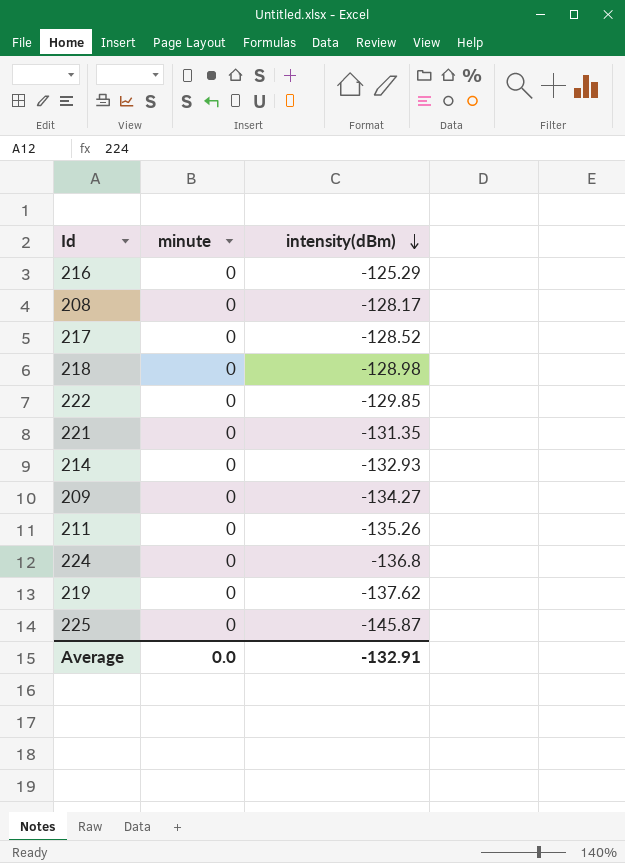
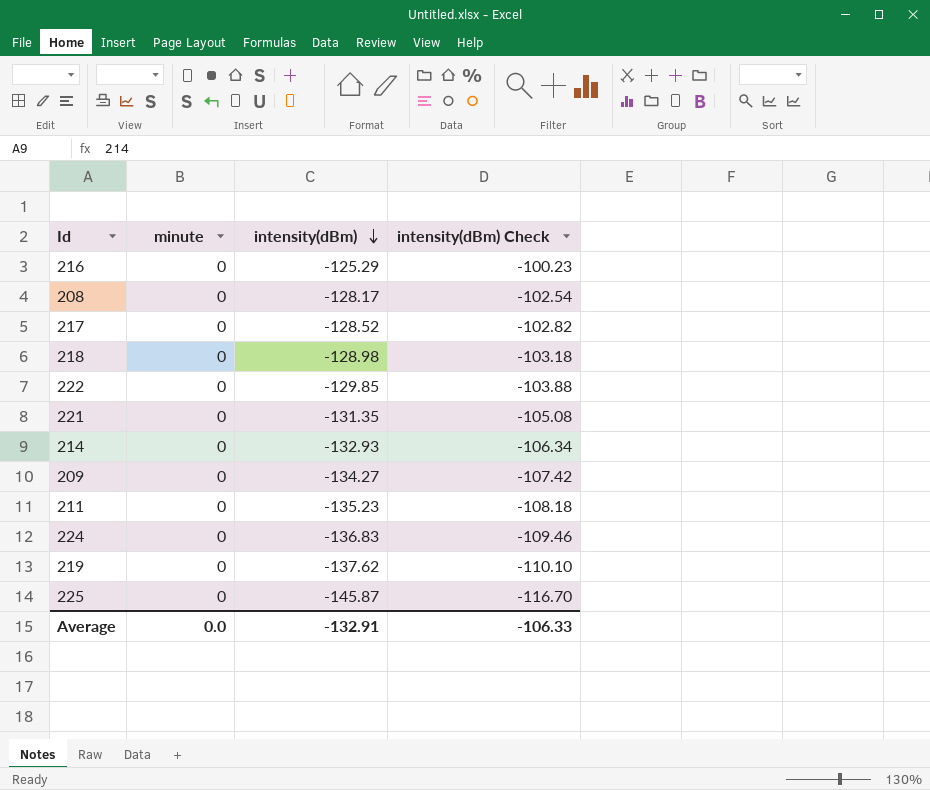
column intensity(dBm) Check | formula: none -> [intensity(dBm)] * 0.8
211 | intensity(dBm): -135.26 -> -135.23
224 | intensity(dBm): -136.8 -> -136.83

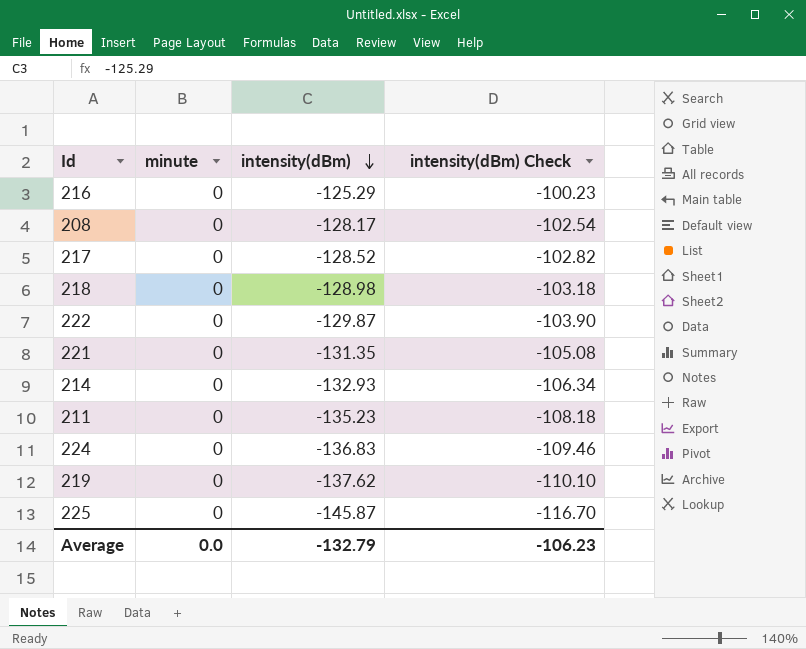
row 209: 0 | -134.27 | -107.42 -> none
222 | intensity(dBm): -129.85 -> -129.87
222 | intensity(dBm) Check: -103.88 -> -103.90
Average | intensity(dBm): -132.91 -> -132.79
Average | intensity(dBm) Check: -106.33 -> -106.23

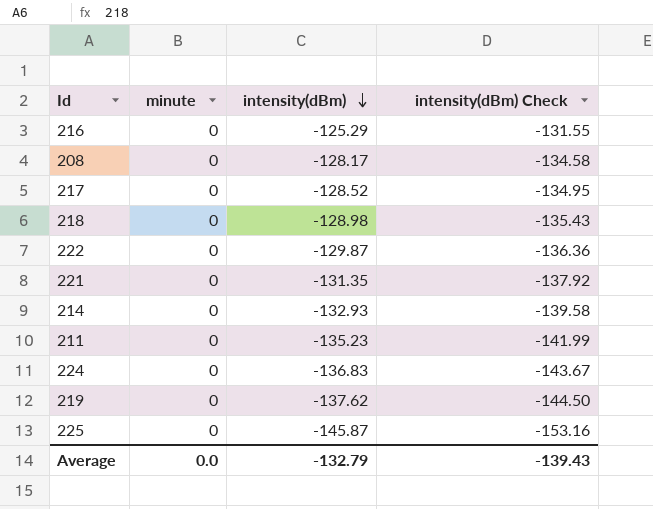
column intensity(dBm) Check | formula: [intensity(dBm)] * 0.8 -> [intensity(dBm)] * 1.05
Average | intensity(dBm) Check: -106.23 -> -139.43

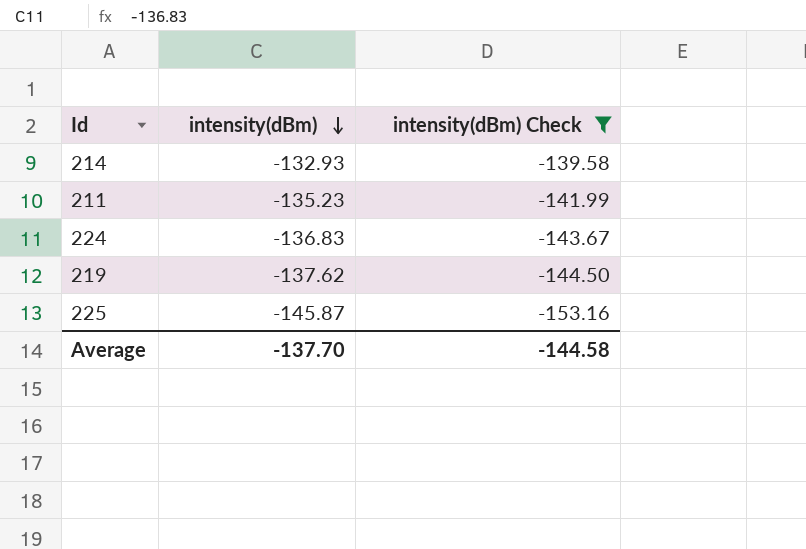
filter: none -> intensity(dBm) Check <= -139.58
column minute | position: 2 -> none
Average | intensity(dBm): -132.79 -> -137.70
Average | intensity(dBm) Check: -139.43 -> -144.58

